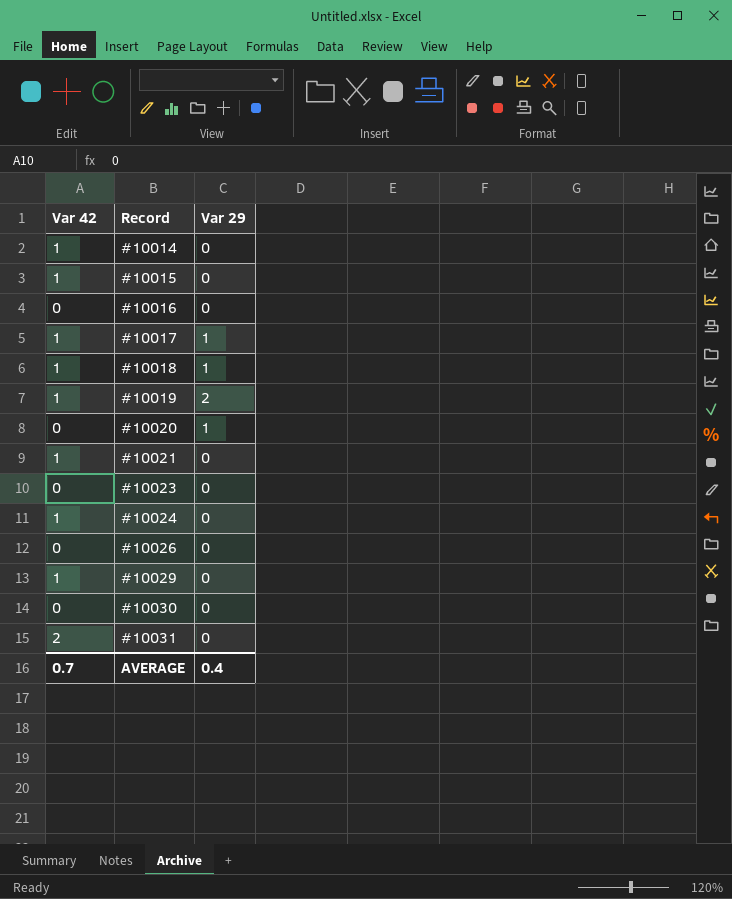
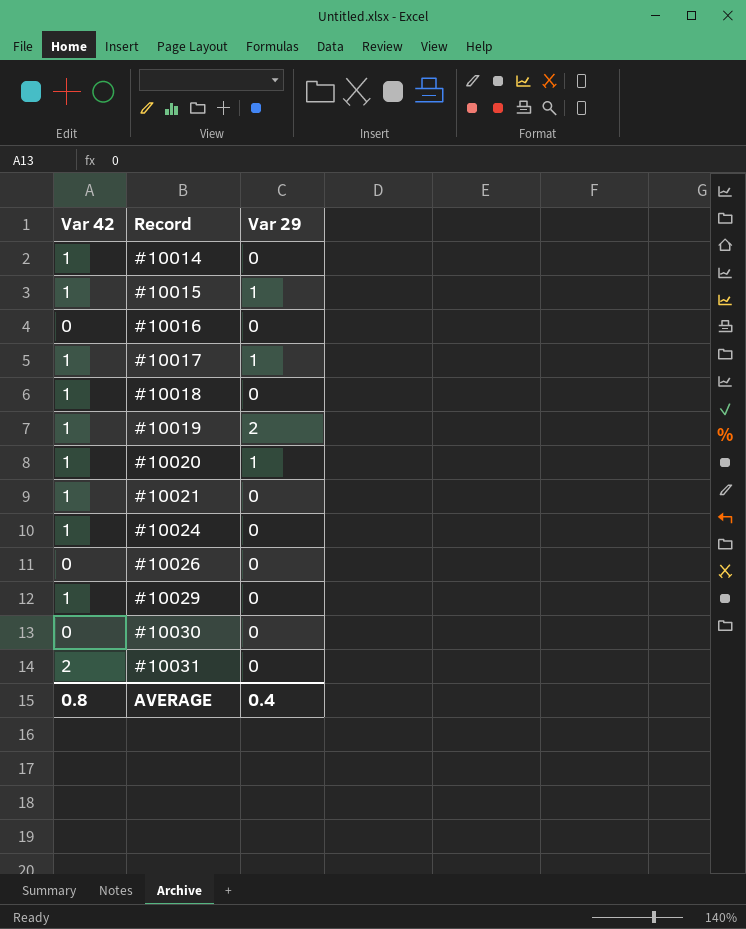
row #10023: 0 | 0 -> none
#10015 | Var 29: 0 -> 1
#10018 | Var 29: 1 -> 0
#10020 | Var 42: 0 -> 1
AVERAGE | Var 42: 0.7 -> 0.8

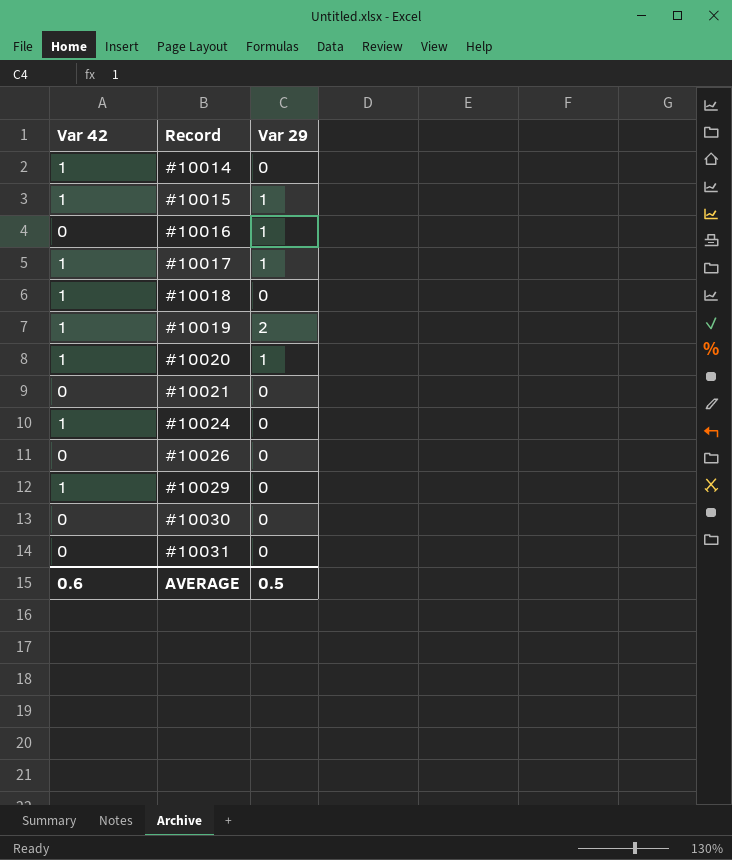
#10016 | Var 29: 0 -> 1
#10021 | Var 42: 1 -> 0
#10031 | Var 42: 2 -> 0
AVERAGE | Var 42: 0.8 -> 0.6
AVERAGE | Var 29: 0.4 -> 0.5

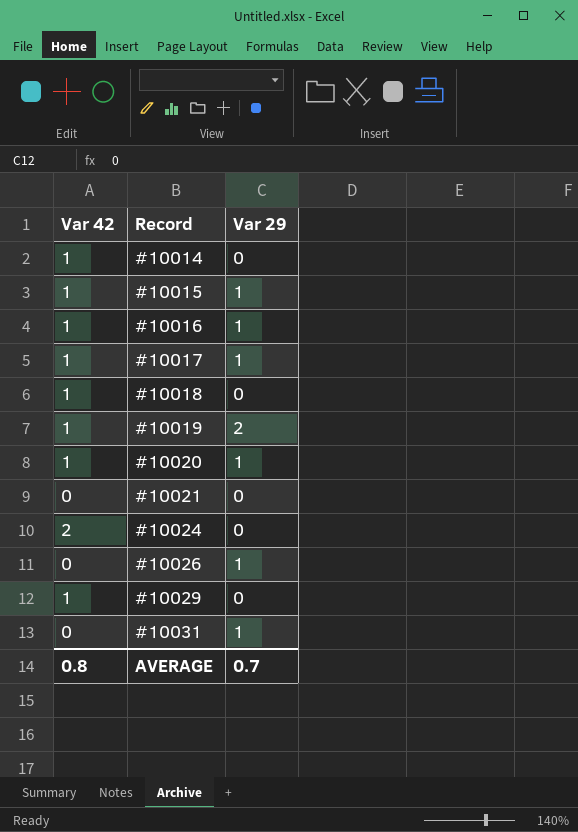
row #10030: 0 | 0 -> none
#10016 | Var 42: 0 -> 1
#10024 | Var 42: 1 -> 2
#10026 | Var 29: 0 -> 1
#10031 | Var 29: 0 -> 1
AVERAGE | Var 42: 0.6 -> 0.8
AVERAGE | Var 29: 0.5 -> 0.7

